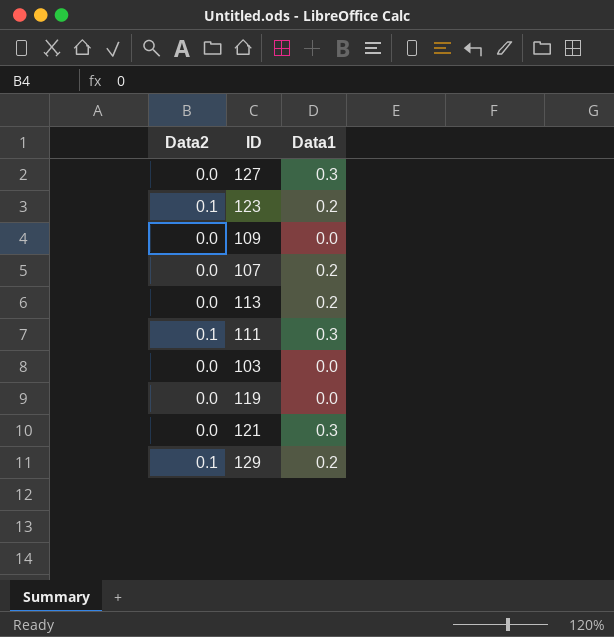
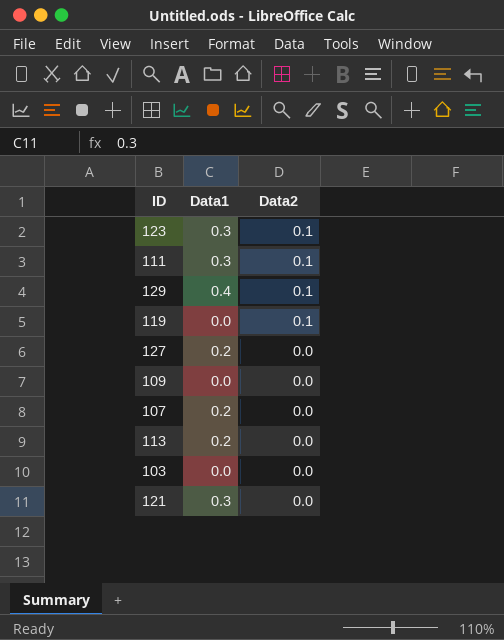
row order: none -> Data2 descending
column Data2 | position: 1 -> 3
123 | Data1: 0.2 -> 0.3
129 | Data1: 0.2 -> 0.4
119 | Data2: 0.0 -> 0.1
127 | Data1: 0.3 -> 0.2

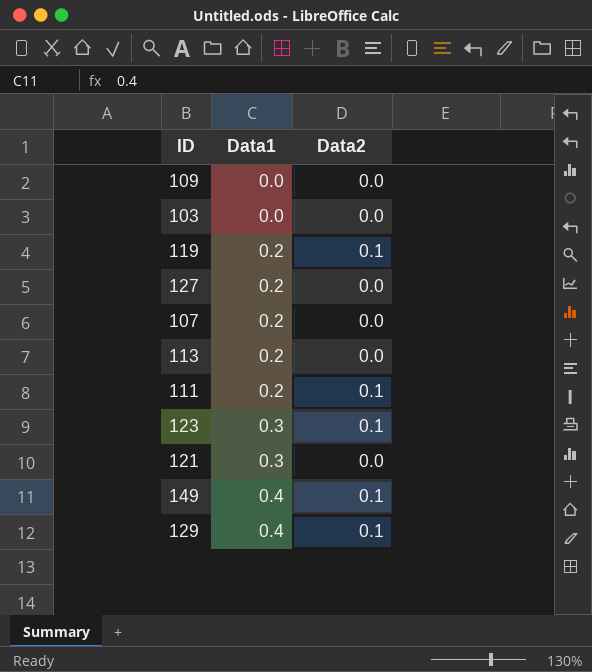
row order: Data2 descending -> Data1 ascending
119 | Data1: 0.0 -> 0.2
111 | Data1: 0.3 -> 0.2
row 149: none -> 0.4 | 0.1

